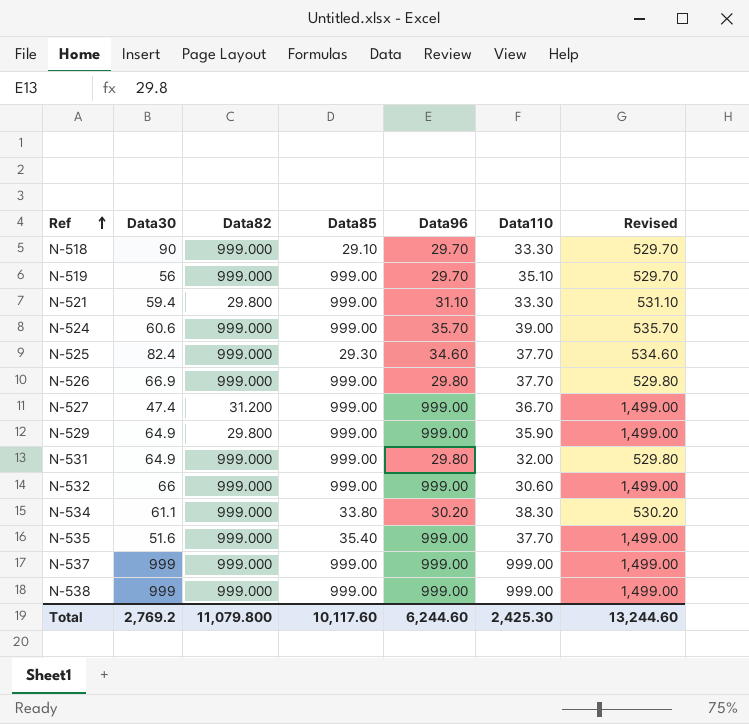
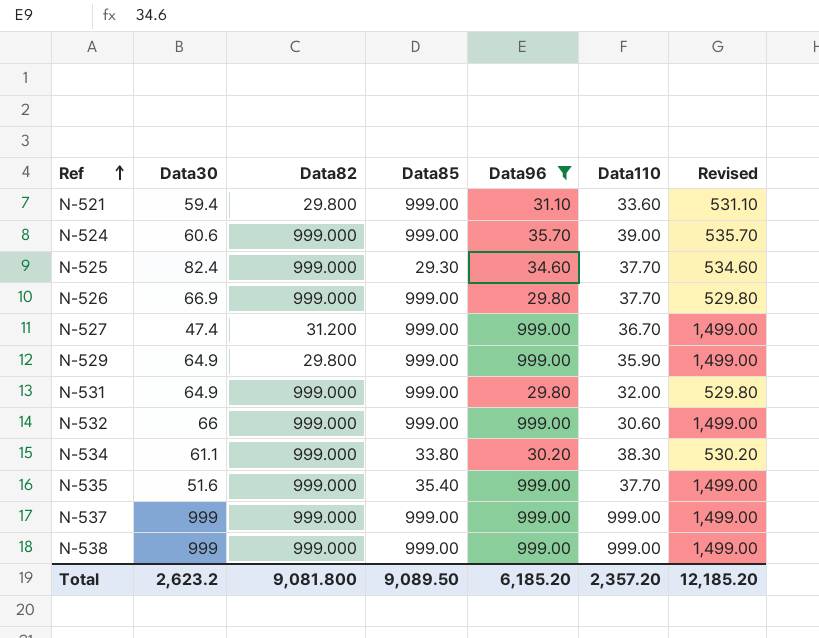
filter: none -> Data96 != 29.70
N-521 | Data110: 33.30 -> 33.60
Total | Data30: 2,769.2 -> 2,623.2
Total | Data82: 11,079.800 -> 9,081.800
Total | Data85: 10,117.60 -> 9,089.50
Total | Data96: 6,244.60 -> 6,185.20
Total | Data110: 2,425.30 -> 2,357.20
Total | Revised: 13,244.60 -> 12,185.20

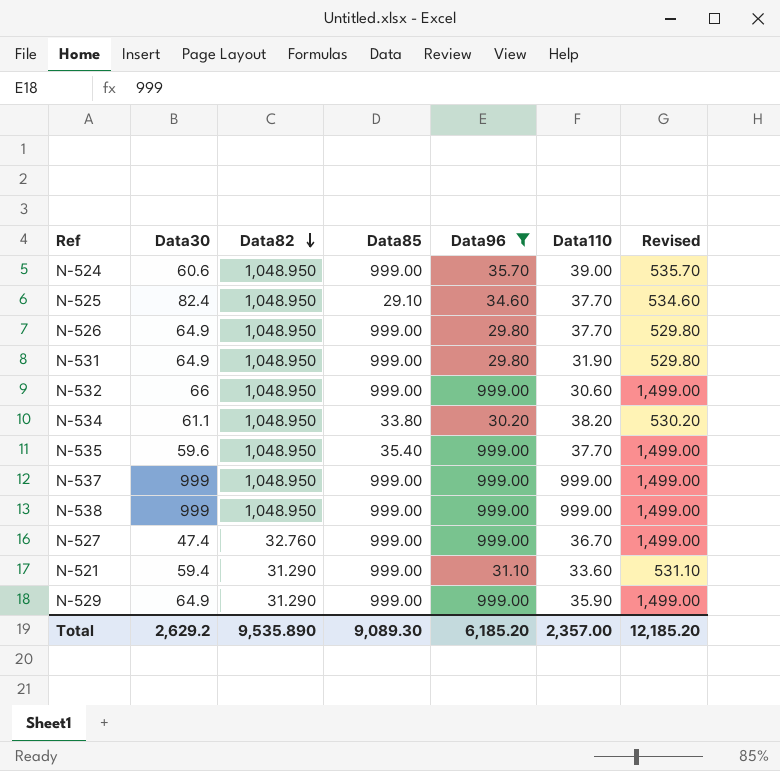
row order: Ref ascending -> Data82 descending
N-524 | Data82: 999.000 -> 1,048.950
N-525 | Data82: 999.000 -> 1,048.950
N-525 | Data85: 29.30 -> 29.10
N-526 | Data30: 66.9 -> 64.9
N-526 | Data82: 999.000 -> 1,048.950
N-531 | Data82: 999.000 -> 1,048.950
N-531 | Data110: 32.00 -> 31.90
N-532 | Data82: 999.000 -> 1,048.950
N-534 | Data82: 999.000 -> 1,048.950
N-534 | Data110: 38.30 -> 38.20
N-535 | Data30: 51.6 -> 59.6
N-535 | Data82: 999.000 -> 1,048.950
N-537 | Data82: 999.000 -> 1,048.950
N-538 | Data82: 999.000 -> 1,048.950
N-527 | Data82: 31.200 -> 32.760
N-521 | Data82: 29.800 -> 31.290
N-529 | Data82: 29.800 -> 31.290
Total | Data30: 2,623.2 -> 2,629.2
Total | Data82: 9,081.800 -> 9,535.890
Total | Data85: 9,089.50 -> 9,089.30
Total | Data110: 2,357.20 -> 2,357.00

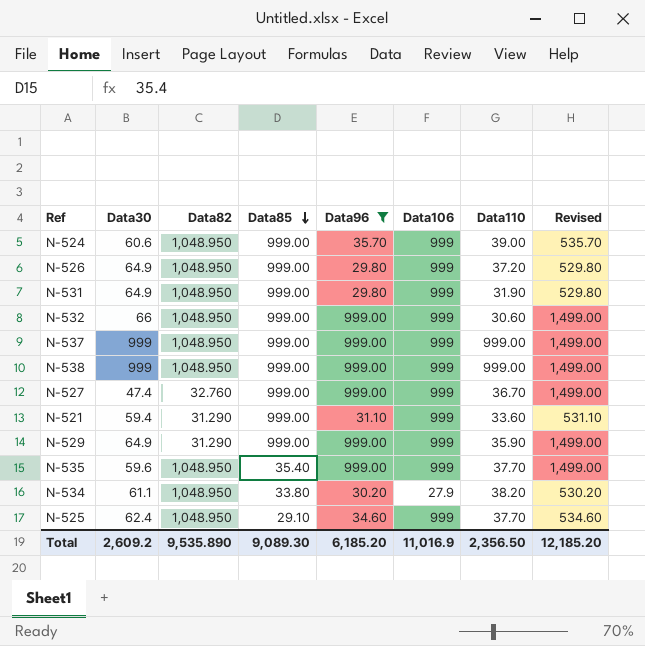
row order: Data82 descending -> Data85 descending
column Data106 | position: none -> 6
N-526 | Data110: 37.70 -> 37.20
N-525 | Data30: 82.4 -> 62.4
Total | Data30: 2,629.2 -> 2,609.2
Total | Data110: 2,357.00 -> 2,356.50

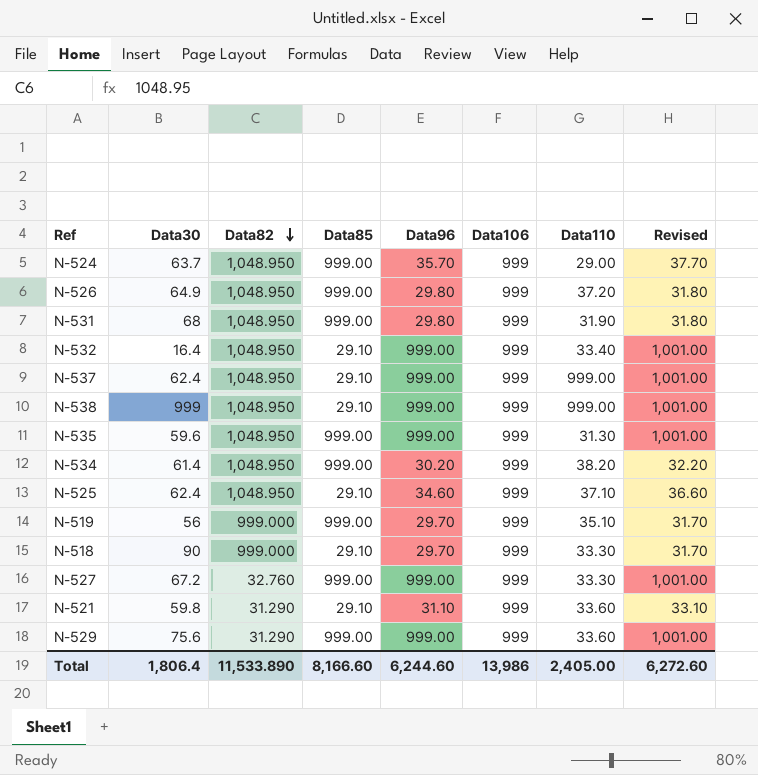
filter: Data96 != 29.70 -> none
row order: Data85 descending -> Data82 descending
column Revised | formula: [Data96] + 500 -> [Data96] + 2
N-524 | Data30: 60.6 -> 63.7
N-524 | Data110: 39.00 -> 29.00
N-531 | Data30: 64.9 -> 68
N-532 | Data30: 66 -> 16.4
N-532 | Data85: 999.00 -> 29.10
N-532 | Data110: 30.60 -> 33.40
N-537 | Data30: 999 -> 62.4
N-537 | Data85: 999.00 -> 29.10
N-538 | Data85: 999.00 -> 29.10
N-535 | Data85: 35.40 -> 999.00
N-535 | Data110: 37.70 -> 31.30
N-534 | Data30: 61.1 -> 61.4
N-534 | Data85: 33.80 -> 999.00
N-534 | Data106: 27.9 -> 999
N-525 | Data110: 37.70 -> 37.10
N-527 | Data30: 47.4 -> 67.2
N-527 | Data110: 36.70 -> 33.30
N-521 | Data30: 59.4 -> 59.8
N-521 | Data85: 999.00 -> 29.10
N-529 | Data30: 64.9 -> 75.6
N-529 | Data110: 35.90 -> 33.60
Total | Data30: 2,609.2 -> 1,806.4
Total | Data82: 9,535.890 -> 11,533.890
Total | Data85: 9,089.30 -> 8,166.60
Total | Data96: 6,185.20 -> 6,244.60
Total | Data106: 11,016.9 -> 13,986
Total | Data110: 2,356.50 -> 2,405.00
Total | Revised: 12,185.20 -> 6,272.60

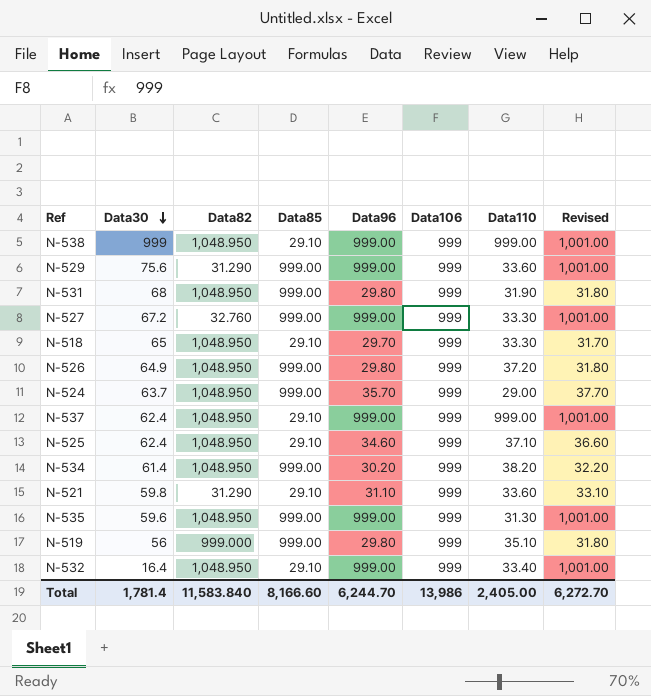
row order: Data82 descending -> Data30 descending
N-518 | Data30: 90 -> 65
N-518 | Data82: 999.000 -> 1,048.950
N-519 | Data96: 29.70 -> 29.80
N-519 | Revised: 31.70 -> 31.80
Total | Data30: 1,806.4 -> 1,781.4
Total | Data82: 11,533.890 -> 11,583.840
Total | Data96: 6,244.60 -> 6,244.70
Total | Revised: 6,272.60 -> 6,272.70

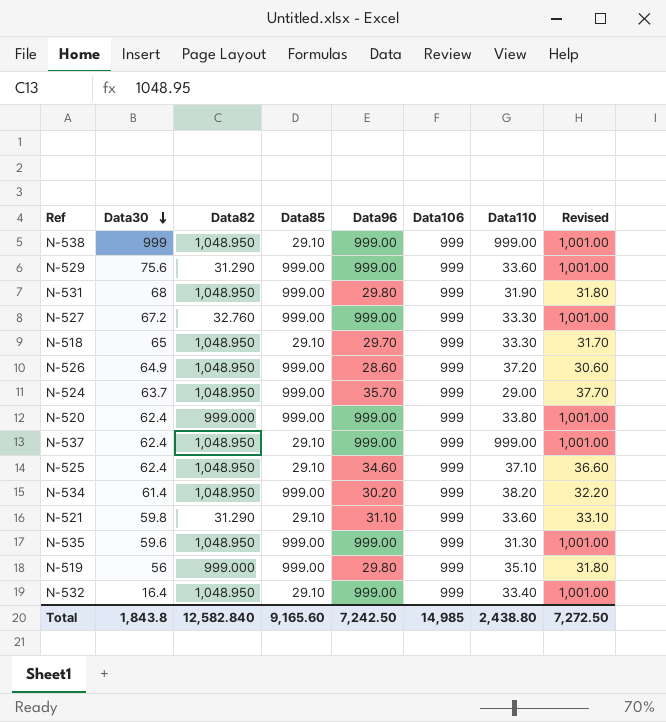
N-526 | Data96: 29.80 -> 28.60
N-526 | Revised: 31.80 -> 30.60
row N-520: none -> 62.4 | 999.000 | 999.00 | 999.00 | 999 | 33.80 | 1,001.00
Total | Data30: 1,781.4 -> 1,843.8
Total | Data82: 11,583.840 -> 12,582.840
Total | Data85: 8,166.60 -> 9,165.60
Total | Data96: 6,244.70 -> 7,242.50
Total | Data106: 13,986 -> 14,985
Total | Data110: 2,405.00 -> 2,438.80
Total | Revised: 6,272.70 -> 7,272.50

